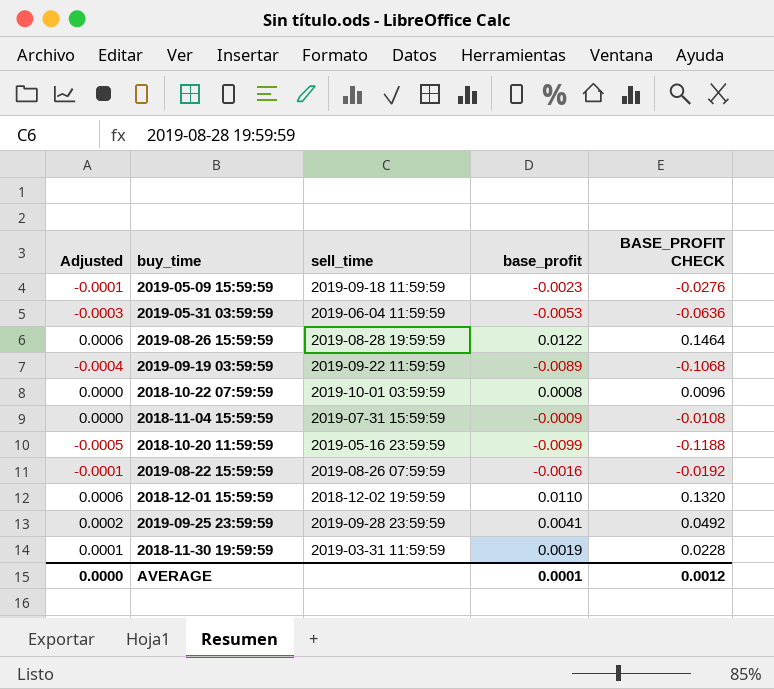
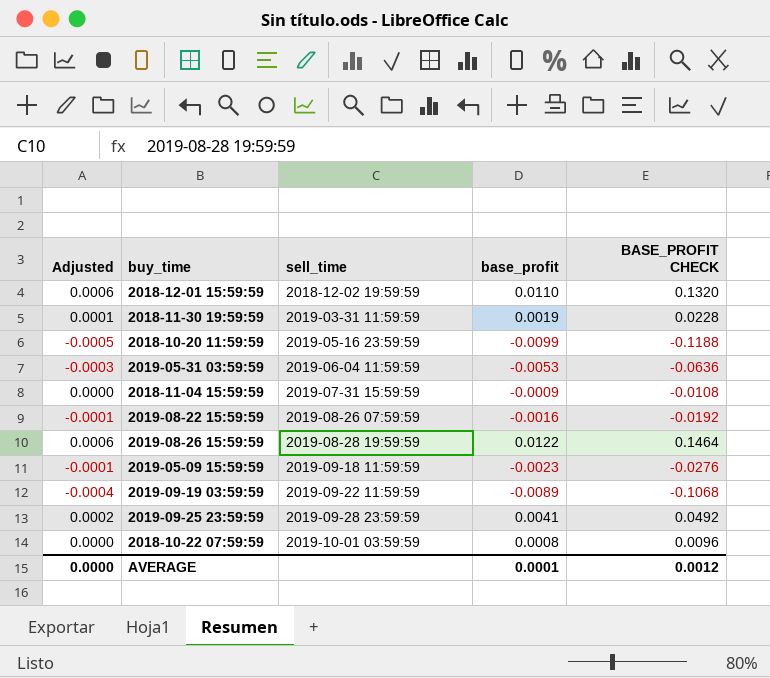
row order: none -> sell_time ascending

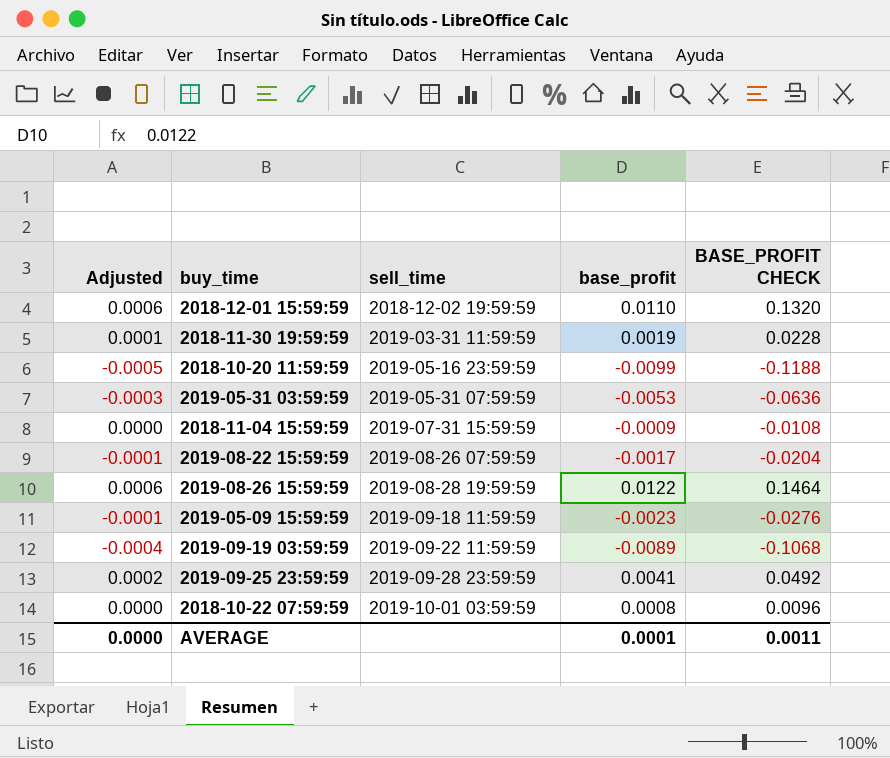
2019-05-31 03:59:59 | sell_time: 2019-06-04 11:59:59 -> 2019-05-31 07:59:59
2019-08-22 15:59:59 | base_profit: -0.0016 -> -0.0017
2019-08-22 15:59:59 | BASE_PROFIT CHECK: -0.0192 -> -0.0204
AVERAGE | BASE_PROFIT CHECK: 0.0012 -> 0.0011

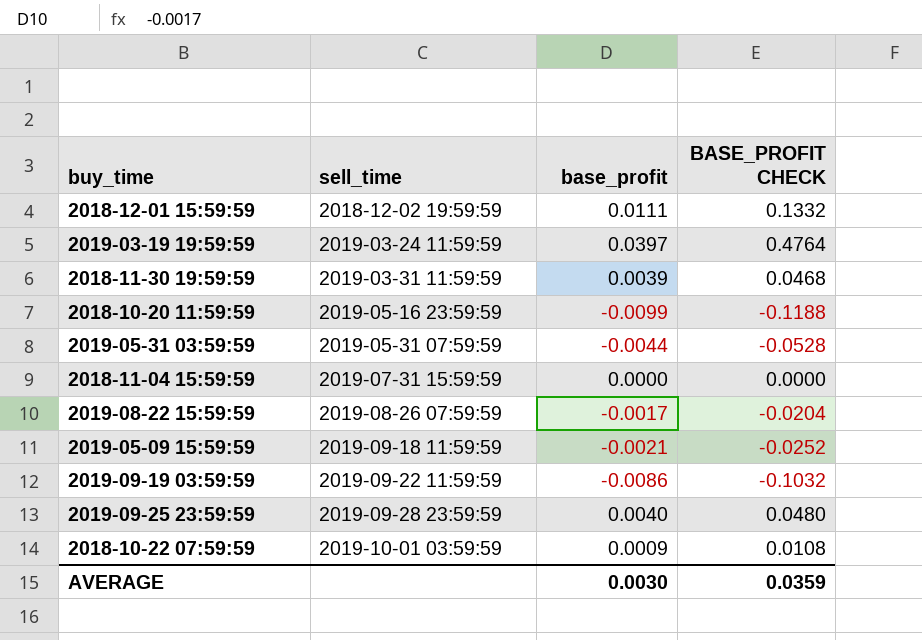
column Adjusted | formula: [base_profit] * 0.05 -> none
row 2019-08-26 15:59:59: 0.0006 | 2019-08-28 19:59:59 | 0.0122 | 0.1464 -> none
2018-12-01 15:59:59 | base_profit: 0.0110 -> 0.0111
2018-12-01 15:59:59 | BASE_PROFIT CHECK: 0.1320 -> 0.1332
row 2019-03-19 19:59:59: none -> 2019-03-24 11:59:59 | 0.0397 | 0.4764
2018-11-30 19:59:59 | base_profit: 0.0019 -> 0.0039
2018-11-30 19:59:59 | BASE_PROFIT CHECK: 0.0228 -> 0.0468
2019-05-31 03:59:59 | base_profit: -0.0053 -> -0.0044
2019-05-31 03:59:59 | BASE_PROFIT CHECK: -0.0636 -> -0.0528
2018-11-04 15:59:59 | base_profit: -0.0009 -> 0.0000
2018-11-04 15:59:59 | BASE_PROFIT CHECK: -0.0108 -> 0.0000
2019-05-09 15:59:59 | base_profit: -0.0023 -> -0.0021
2019-05-09 15:59:59 | BASE_PROFIT CHECK: -0.0276 -> -0.0252
2019-09-19 03:59:59 | base_profit: -0.0089 -> -0.0086
2019-09-19 03:59:59 | BASE_PROFIT CHECK: -0.1068 -> -0.1032
2019-09-25 23:59:59 | base_profit: 0.0041 -> 0.0040
2019-09-25 23:59:59 | BASE_PROFIT CHECK: 0.0492 -> 0.0480
2018-10-22 07:59:59 | base_profit: 0.0008 -> 0.0009
2018-10-22 07:59:59 | BASE_PROFIT CHECK: 0.0096 -> 0.0108
AVERAGE | base_profit: 0.0001 -> 0.0030
AVERAGE | BASE_PROFIT CHECK: 0.0011 -> 0.0359

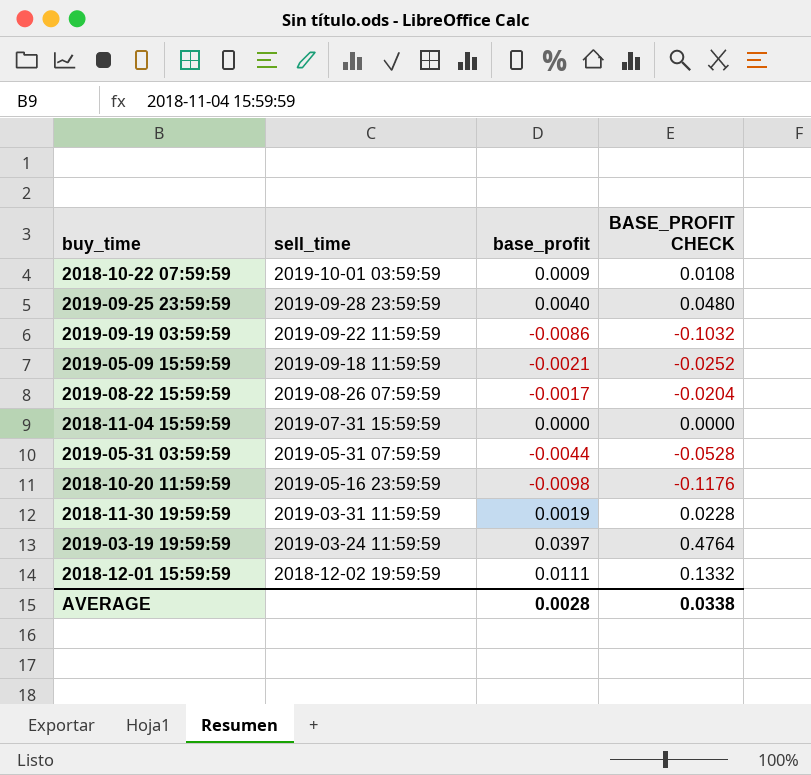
row order: sell_time ascending -> sell_time descending
2018-10-20 11:59:59 | base_profit: -0.0099 -> -0.0098
2018-10-20 11:59:59 | BASE_PROFIT CHECK: -0.1188 -> -0.1176
2018-11-30 19:59:59 | base_profit: 0.0039 -> 0.0019
2018-11-30 19:59:59 | BASE_PROFIT CHECK: 0.0468 -> 0.0228
AVERAGE | base_profit: 0.0030 -> 0.0028
AVERAGE | BASE_PROFIT CHECK: 0.0359 -> 0.0338

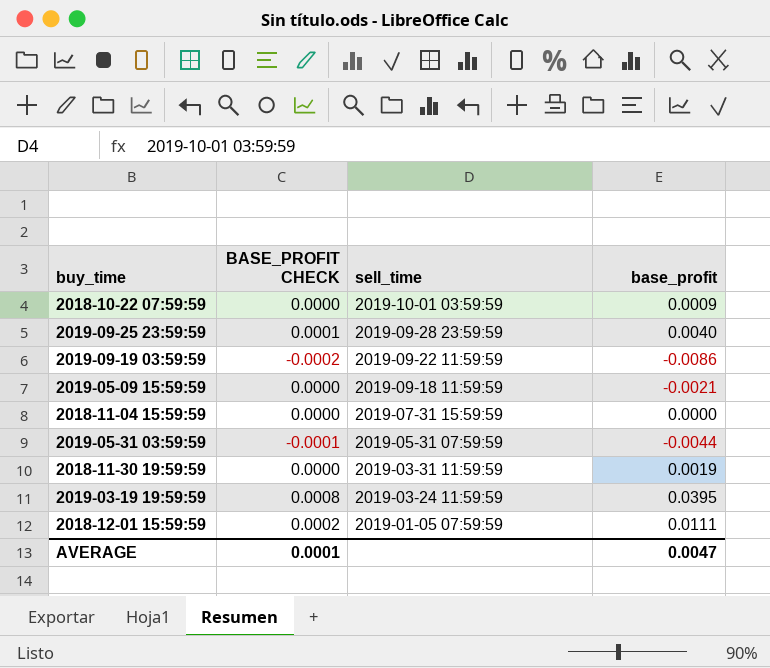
column BASE_PROFIT CHECK | formula: [base_profit] * 12 -> [base_profit] * 0.02
column BASE_PROFIT CHECK | position: 4 -> 2
row 2019-08-22 15:59:59: 2019-08-26 07:59:59 | -0.0017 | -0.0204 -> none
row 2018-10-20 11:59:59: 2019-05-16 23:59:59 | -0.0098 | -0.1176 -> none
2019-03-19 19:59:59 | base_profit: 0.0397 -> 0.0395
2018-12-01 15:59:59 | sell_time: 2018-12-02 19:59:59 -> 2019-01-05 07:59:59
AVERAGE | BASE_PROFIT CHECK: 0.0338 -> 0.0001
AVERAGE | base_profit: 0.0028 -> 0.0047

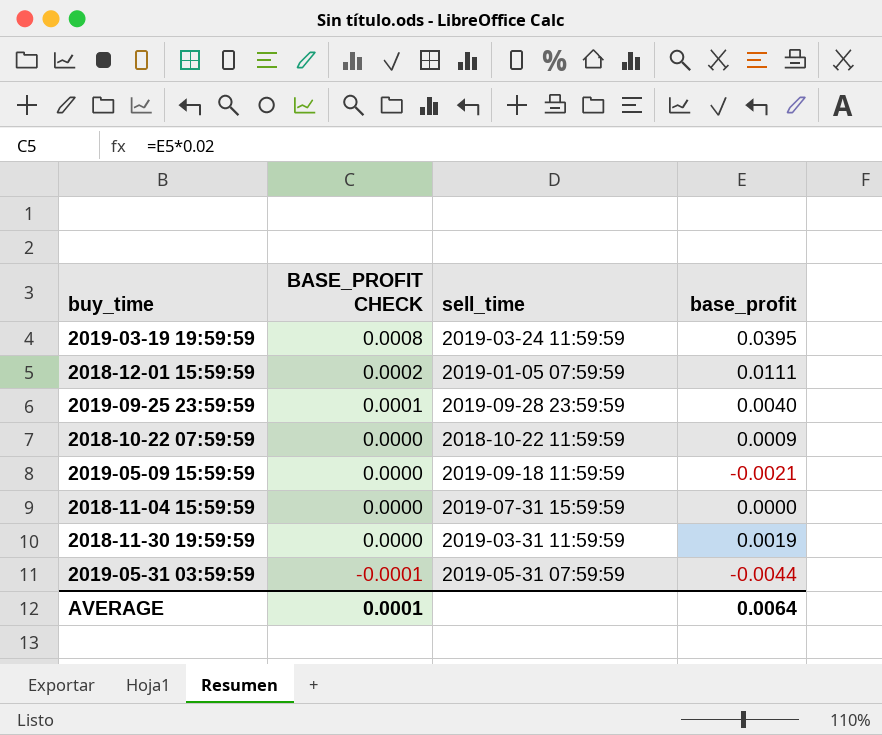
row order: sell_time descending -> BASE_PROFIT CHECK descending
row 2019-09-19 03:59:59: -0.0002 | 2019-09-22 11:59:59 | -0.0086 -> none
2018-10-22 07:59:59 | sell_time: 2019-10-01 03:59:59 -> 2018-10-22 11:59:59
AVERAGE | base_profit: 0.0047 -> 0.0064

